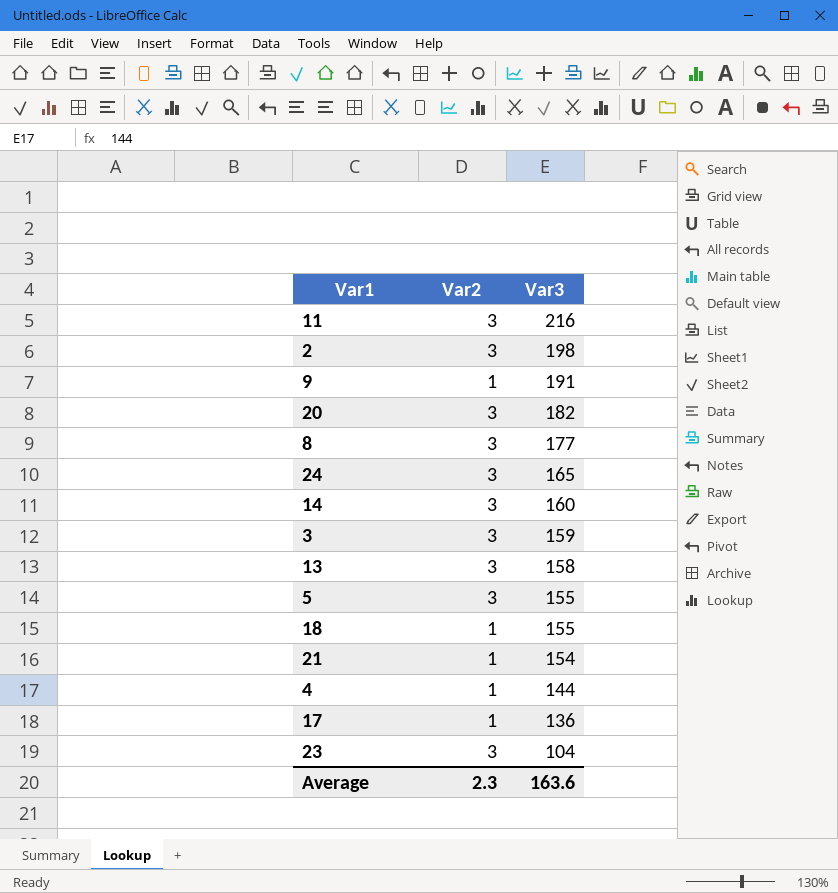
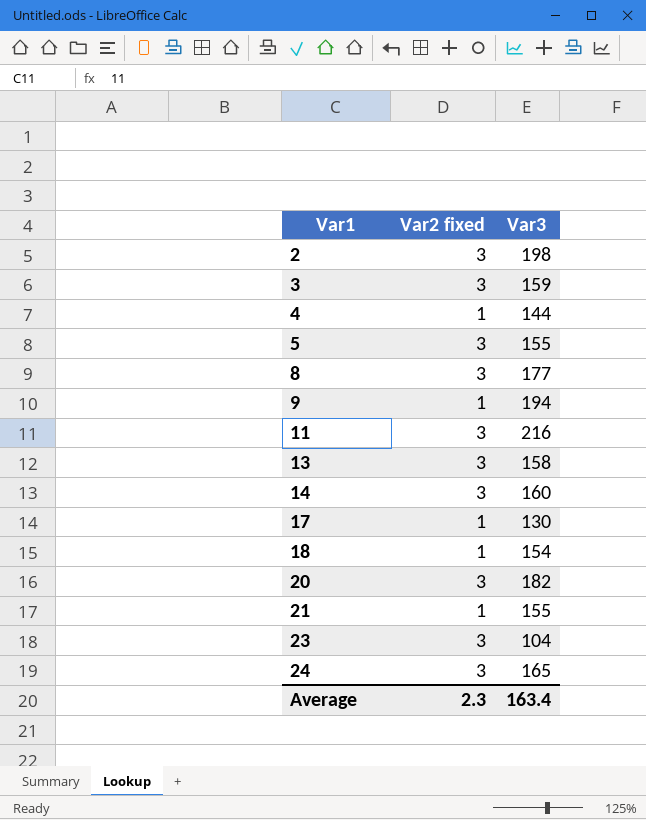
row order: Var3 descending -> Var1 ascending
column name: Var2 -> Var2 fixed
9 | Var3: 191 -> 194
17 | Var3: 136 -> 130
18 | Var3: 155 -> 154
21 | Var3: 154 -> 155
Average | Var3: 163.6 -> 163.4

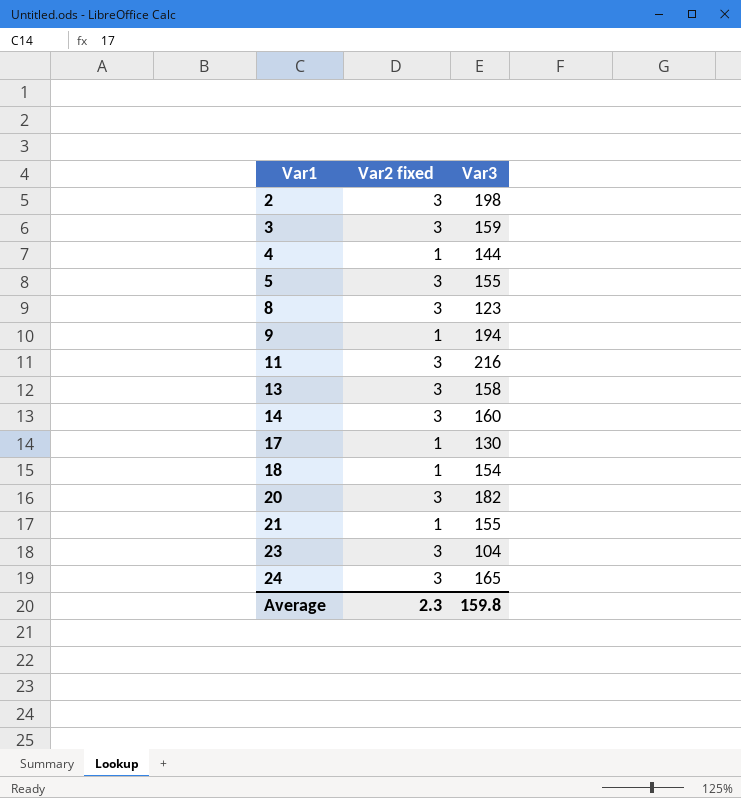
8 | Var3: 177 -> 123
Average | Var3: 163.4 -> 159.8

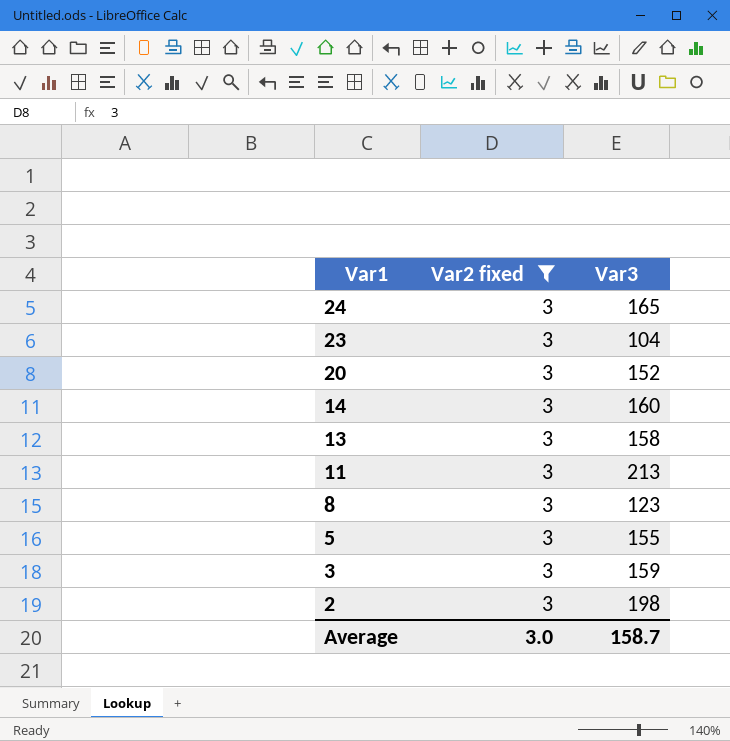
filter: none -> Var2 fixed = 3
row order: Var1 ascending -> Var1 descending
20 | Var3: 182 -> 152
11 | Var3: 216 -> 213
Average | Var2 fixed: 2.3 -> 3.0
Average | Var3: 159.8 -> 158.7

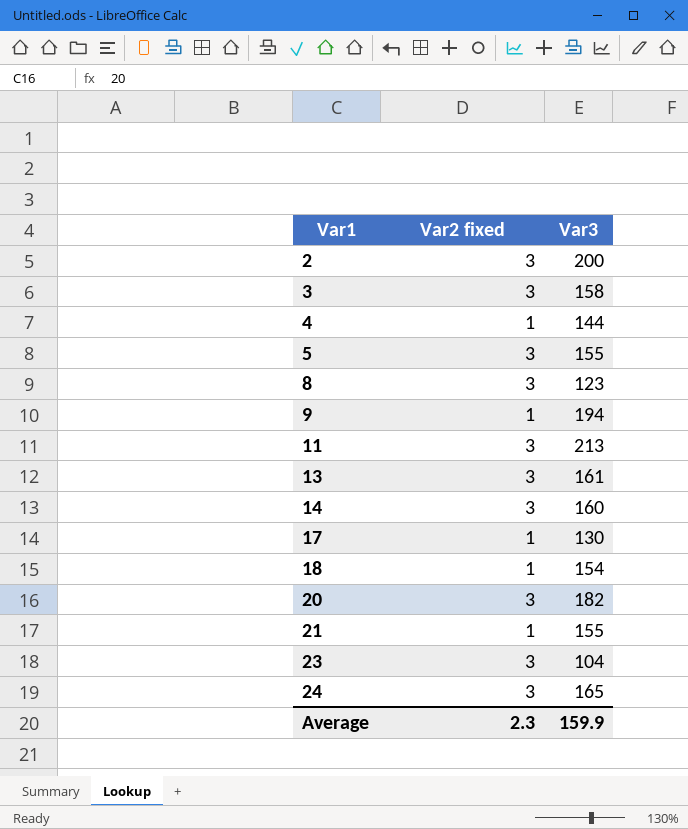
filter: Var2 fixed = 3 -> none
row order: Var1 descending -> Var1 ascending
2 | Var3: 198 -> 200
3 | Var3: 159 -> 158
13 | Var3: 158 -> 161
20 | Var3: 152 -> 182
Average | Var2 fixed: 3.0 -> 2.3
Average | Var3: 158.7 -> 159.9

